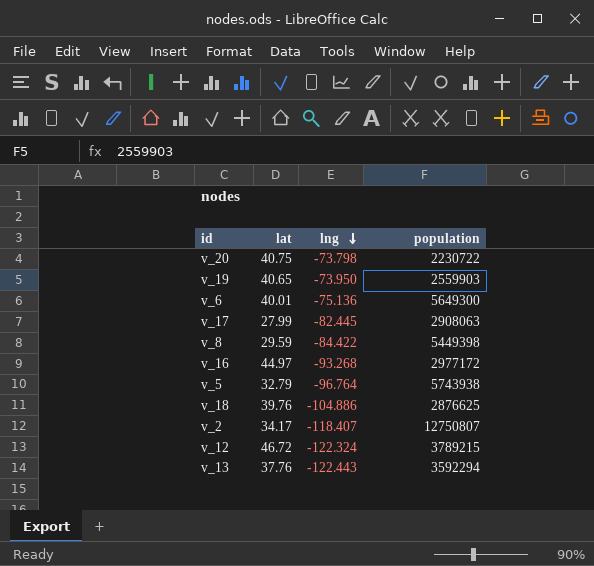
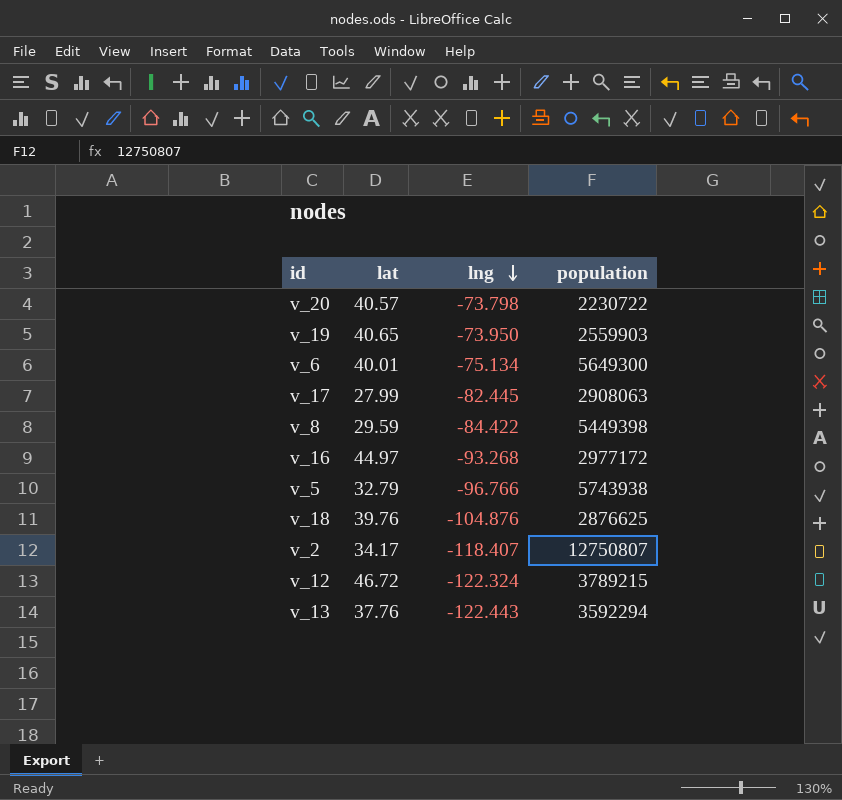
v_20 | lat: 40.75 -> 40.57
v_6 | lng: -75.136 -> -75.134
v_5 | lng: -96.764 -> -96.766
v_18 | lng: -104.886 -> -104.876

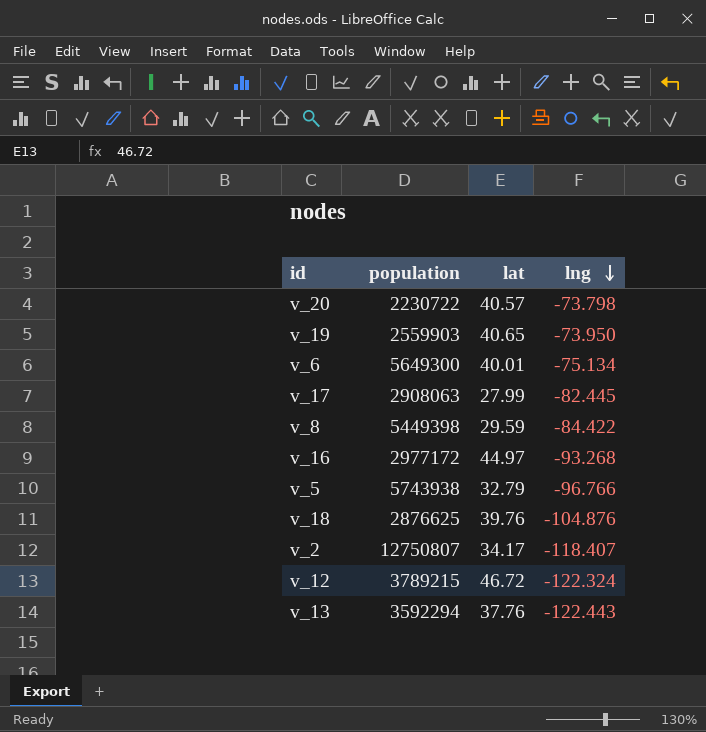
column population | position: 4 -> 2

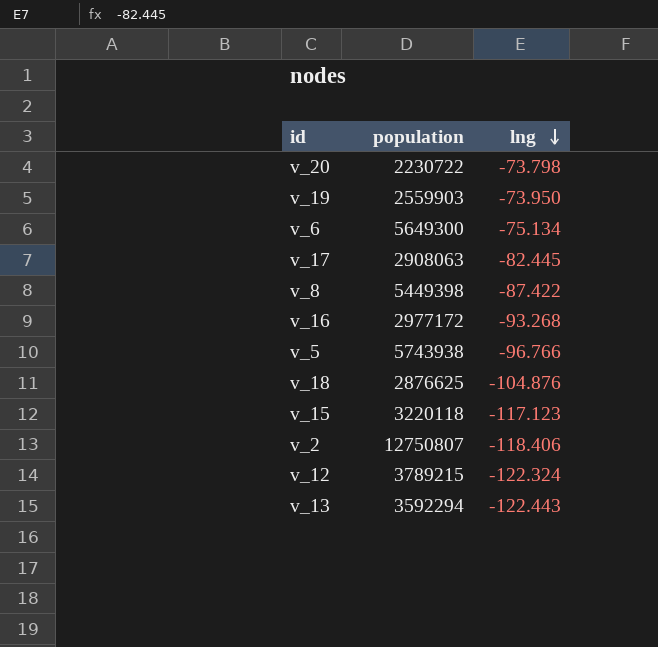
column lat | position: 3 -> none
v_8 | lng: -84.422 -> -87.422
row v_15: none -> 3220118 | -117.123
v_2 | lng: -118.407 -> -118.406

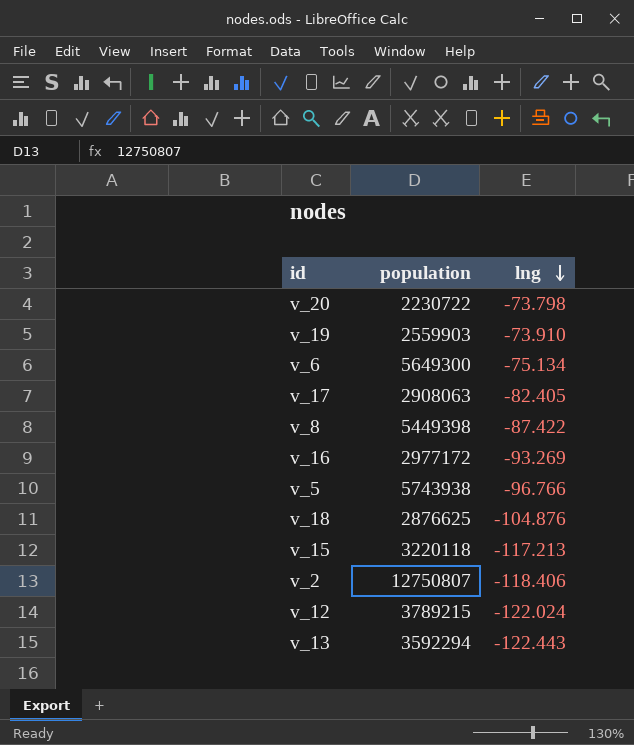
v_19 | lng: -73.950 -> -73.910
v_17 | lng: -82.445 -> -82.405
v_16 | lng: -93.268 -> -93.269
v_15 | lng: -117.123 -> -117.213
v_12 | lng: -122.324 -> -122.024

